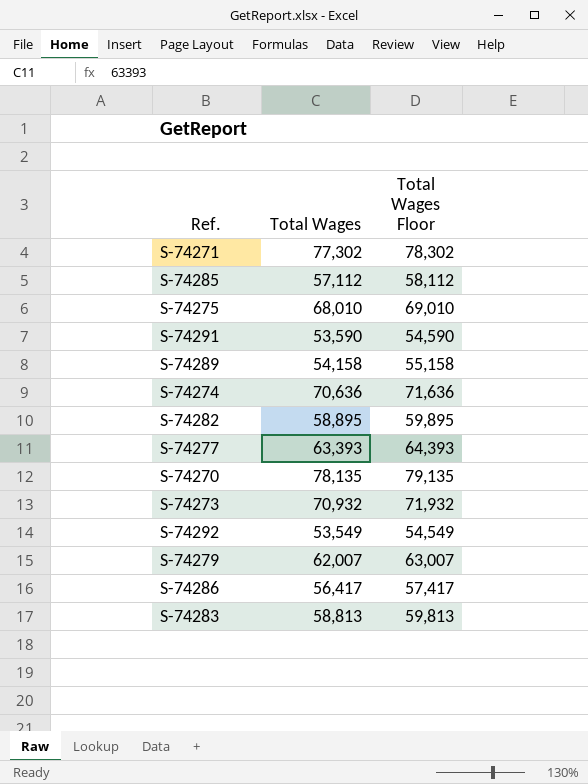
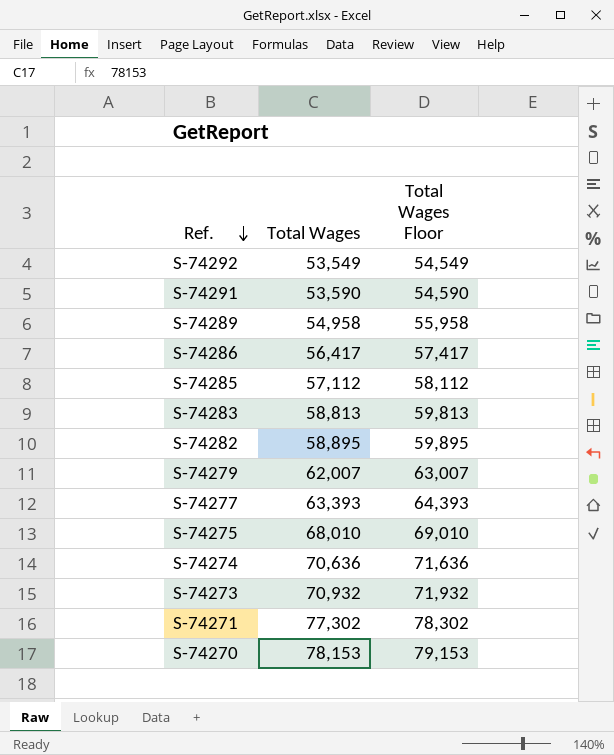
row order: none -> Ref. descending
S-74289 | Total Wages: 54,158 -> 54,958
S-74289 | Total Wages Floor: 55,158 -> 55,958
S-74270 | Total Wages: 78,135 -> 78,153
S-74270 | Total Wages Floor: 79,135 -> 79,153

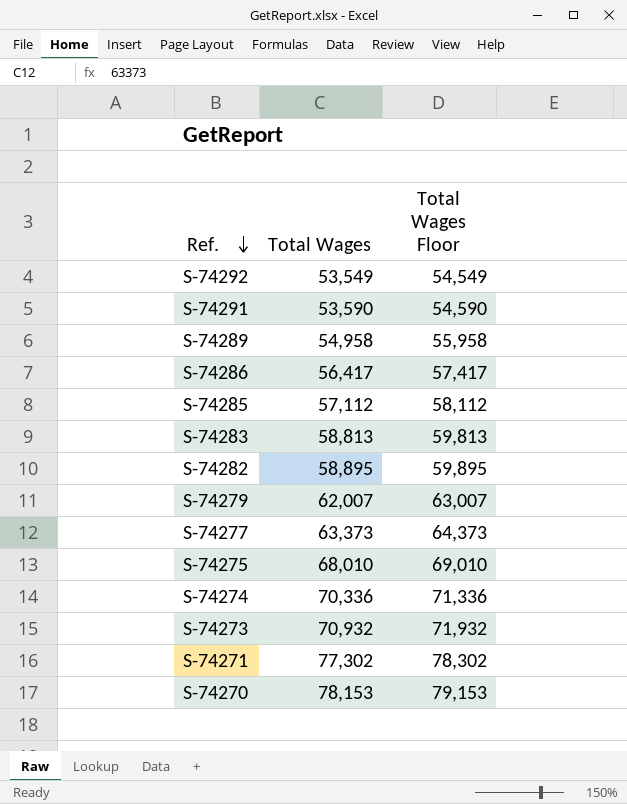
S-74277 | Total Wages: 63,393 -> 63,373
S-74277 | Total Wages Floor: 64,393 -> 64,373
S-74274 | Total Wages: 70,636 -> 70,336
S-74274 | Total Wages Floor: 71,636 -> 71,336

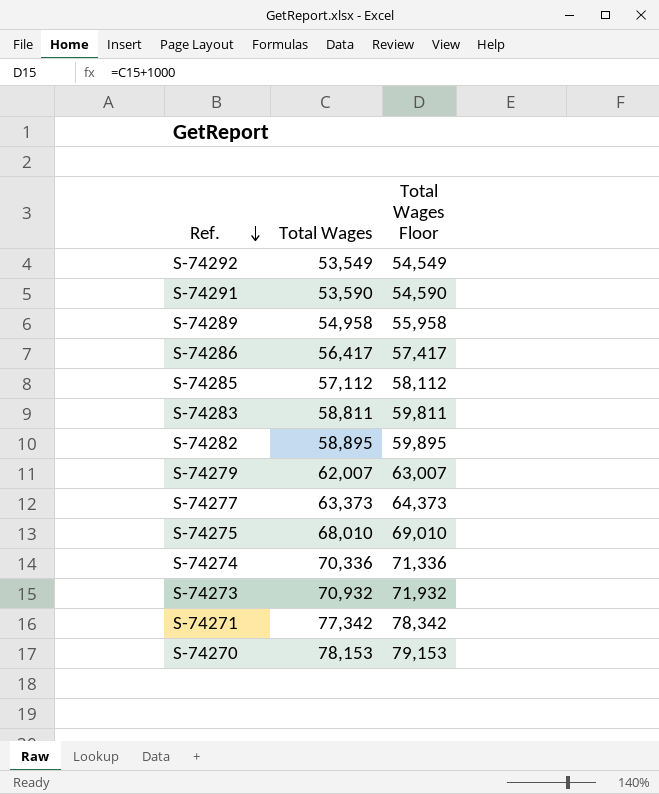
S-74283 | Total Wages: 58,813 -> 58,811
S-74283 | Total Wages Floor: 59,813 -> 59,811
S-74271 | Total Wages: 77,302 -> 77,342
S-74271 | Total Wages Floor: 78,302 -> 78,342

